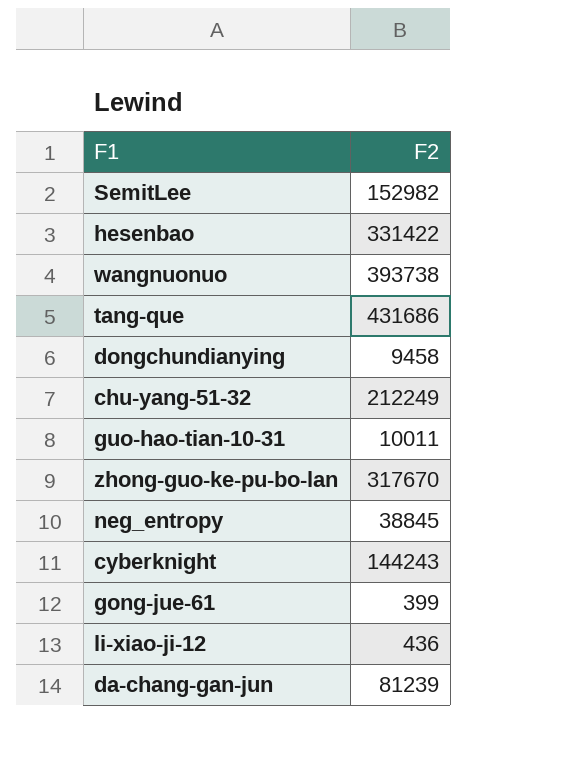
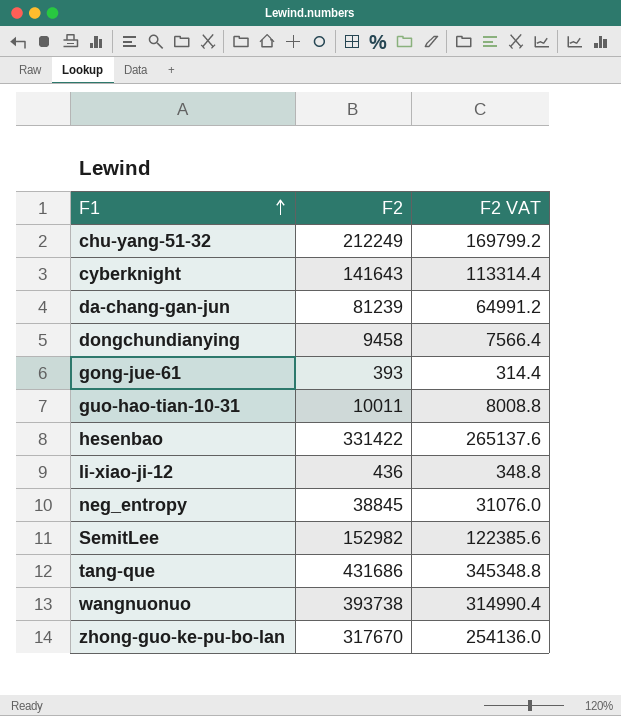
row order: none -> F1 ascending
column F2 VAT | formula: none -> [F2] * 0.8
cyberknight | F2: 144243 -> 141643
gong-jue-61 | F2: 399 -> 393

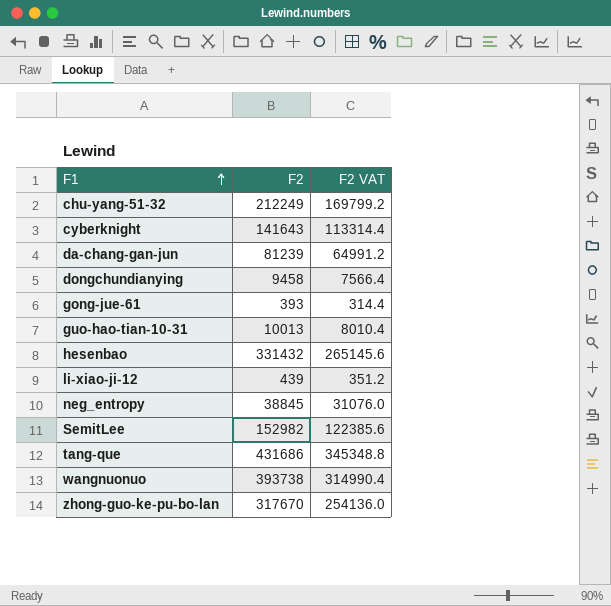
guo-hao-tian-10-31 | F2: 10011 -> 10013
guo-hao-tian-10-31 | F2 VAT: 8008.8 -> 8010.4
hesenbao | F2: 331422 -> 331432
hesenbao | F2 VAT: 265137.6 -> 265145.6
li-xiao-ji-12 | F2: 436 -> 439
li-xiao-ji-12 | F2 VAT: 348.8 -> 351.2

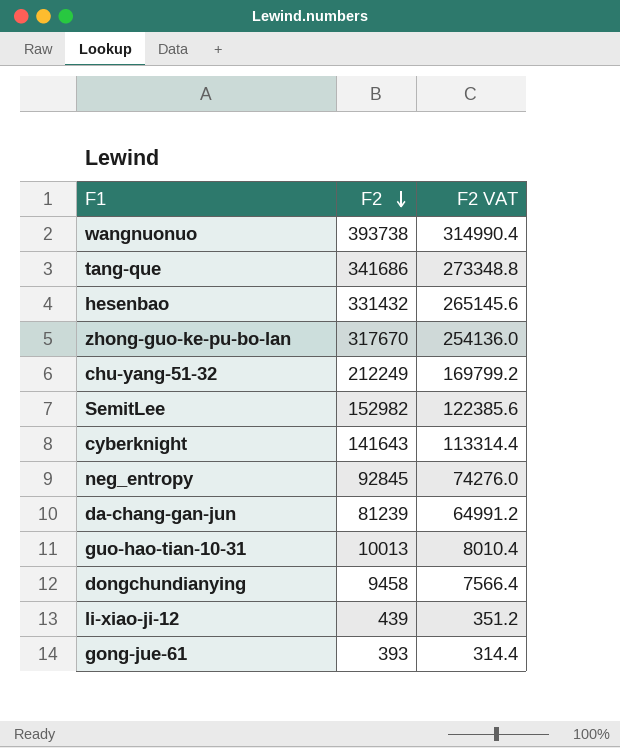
row order: F1 ascending -> F2 descending
tang-que | F2: 431686 -> 341686
tang-que | F2 VAT: 345348.8 -> 273348.8
neg_entropy | F2: 38845 -> 92845
neg_entropy | F2 VAT: 31076.0 -> 74276.0

